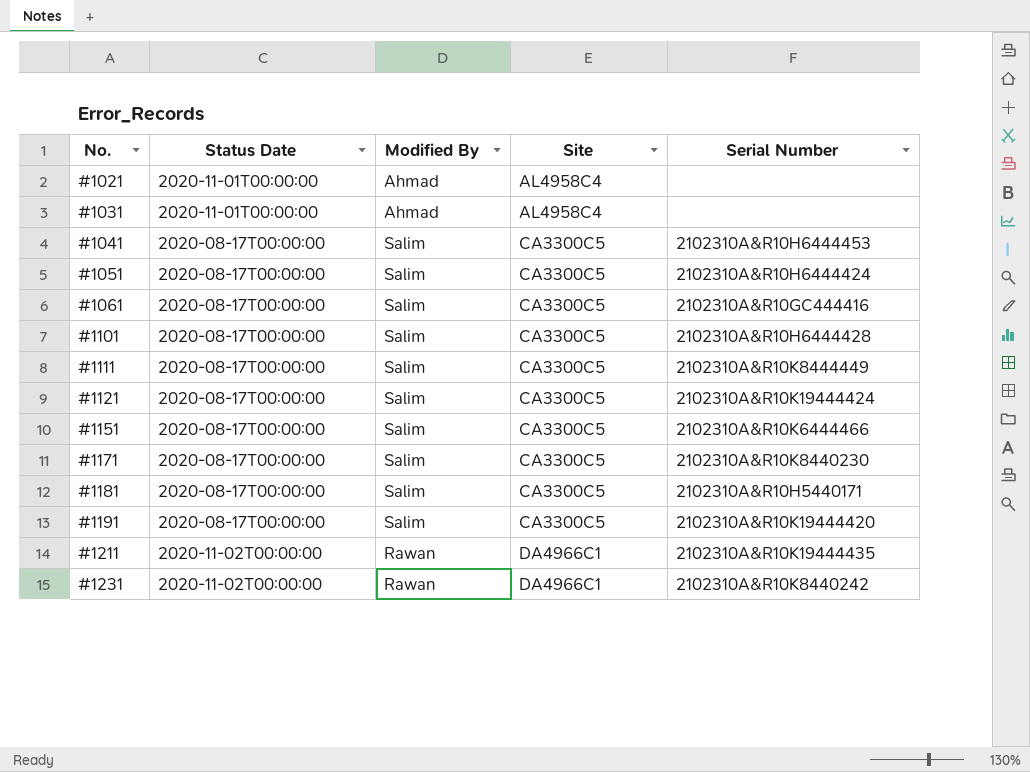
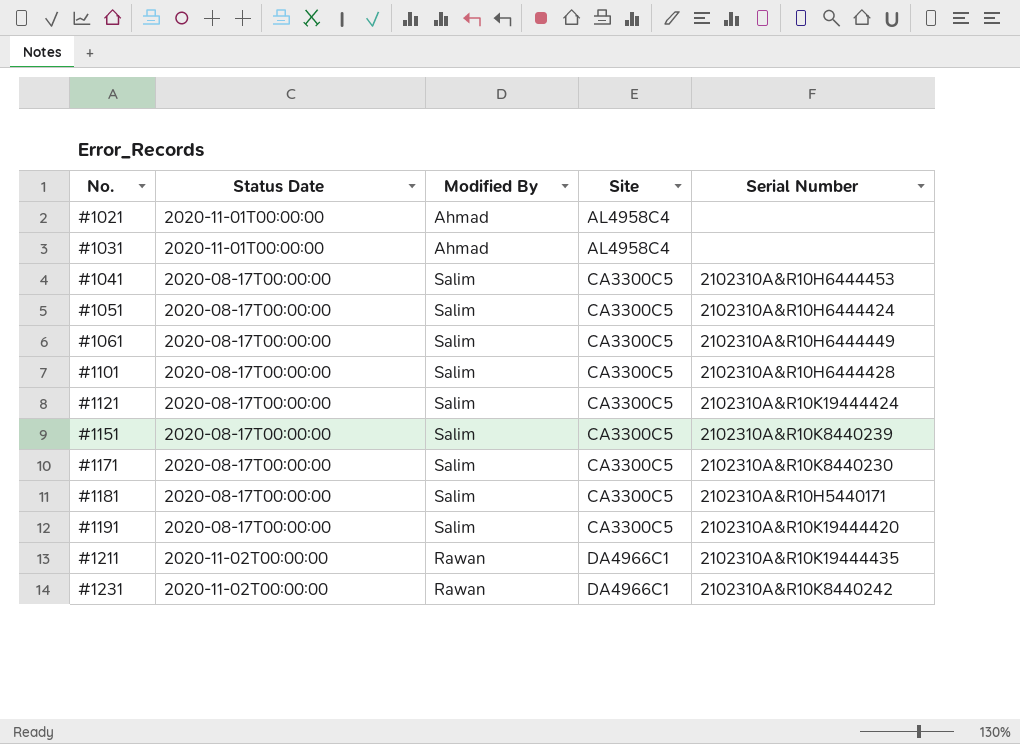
row #1111: 2020-08-17T00:00:00 | Salim | CA3300C5 | 2102310A&R10K8444449 -> none
#1061 | Serial Number: 2102310A&R10GC444416 -> 2102310A&R10H6444449
#1151 | Serial Number: 2102310A&R10K6444466 -> 2102310A&R10K8440239

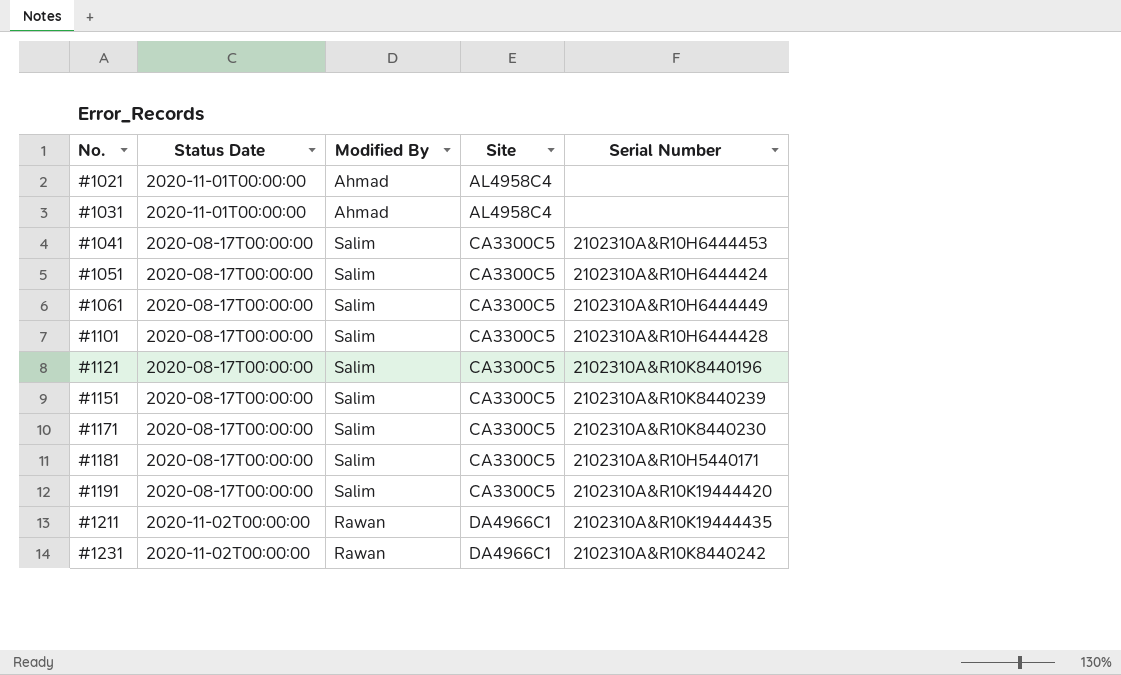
#1121 | Serial Number: 2102310A&R10K19444424 -> 2102310A&R10K8440196

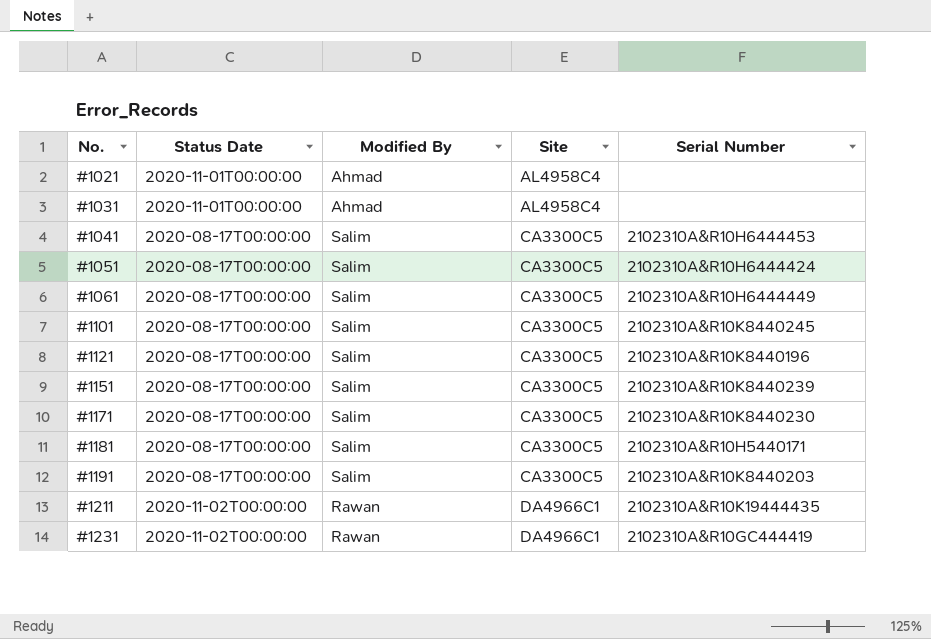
#1101 | Serial Number: 2102310A&R10H6444428 -> 2102310A&R10K8440245
#1191 | Serial Number: 2102310A&R10K19444420 -> 2102310A&R10K8440203
#1231 | Serial Number: 2102310A&R10K8440242 -> 2102310A&R10GC444419

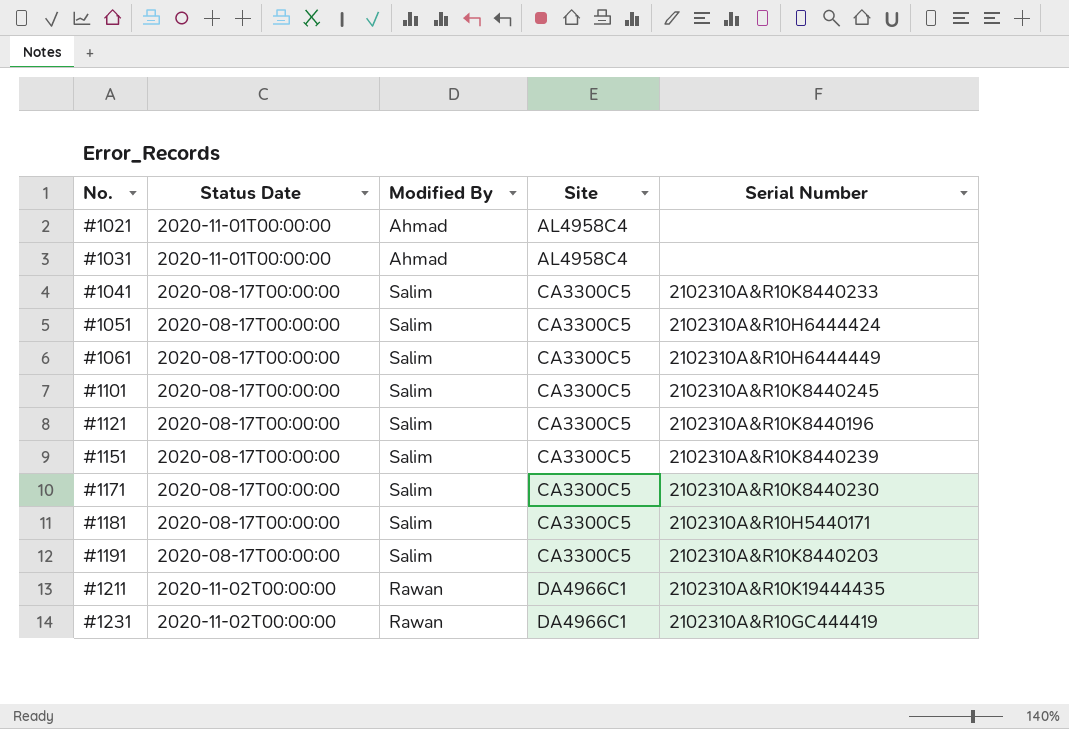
#1041 | Serial Number: 2102310A&R10H6444453 -> 2102310A&R10K8440233

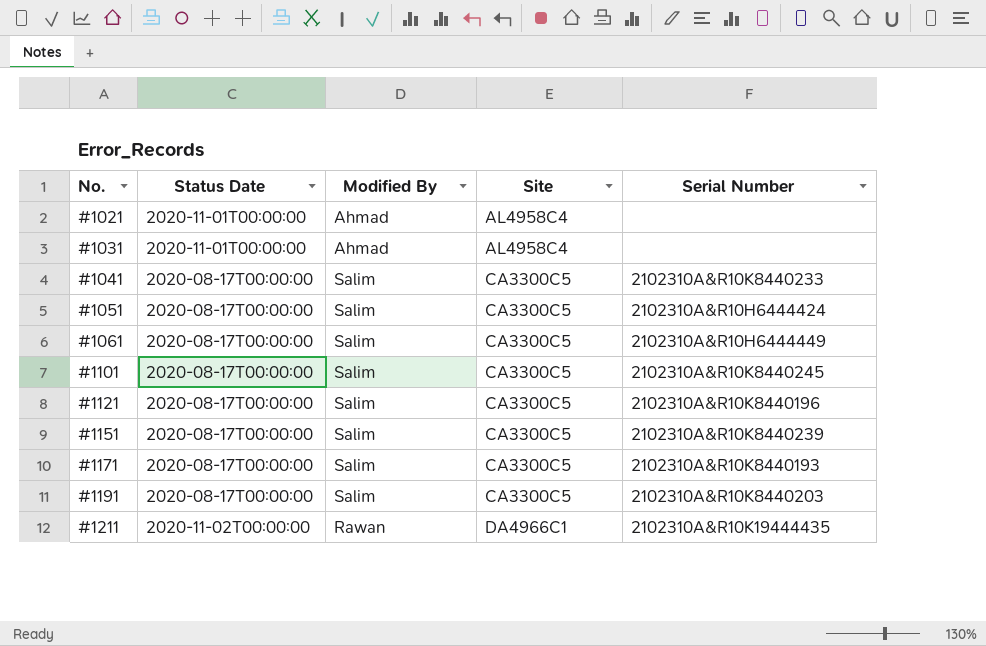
row #1181: 2020-08-17T00:00:00 | Salim | CA3300C5 | 2102310A&R10H5440171 -> none
row #1231: 2020-11-02T00:00:00 | Rawan | DA4966C1 | 2102310A&R10GC444419 -> none
#1171 | Serial Number: 2102310A&R10K8440230 -> 2102310A&R10K8440193

